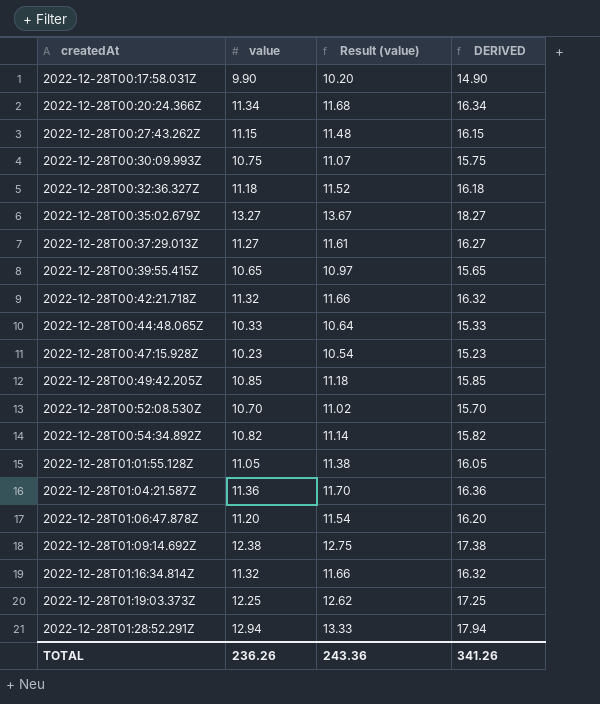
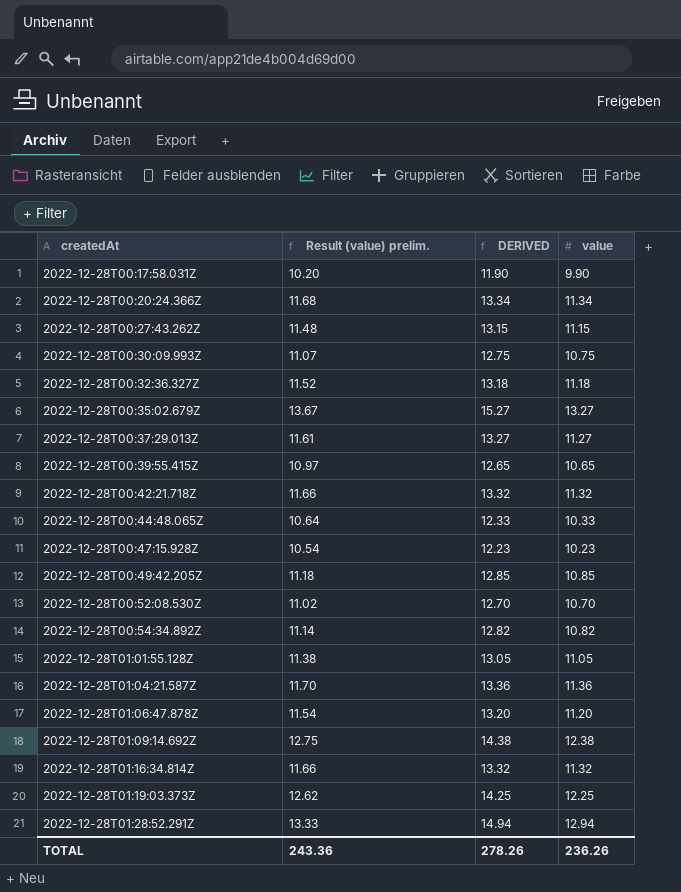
column name: Result (value) -> Result (value) prelim.
column DERIVED | formula: [value] + 5 -> [value] + 2
column value | position: 2 -> 4
TOTAL | DERIVED: 341.26 -> 278.26

